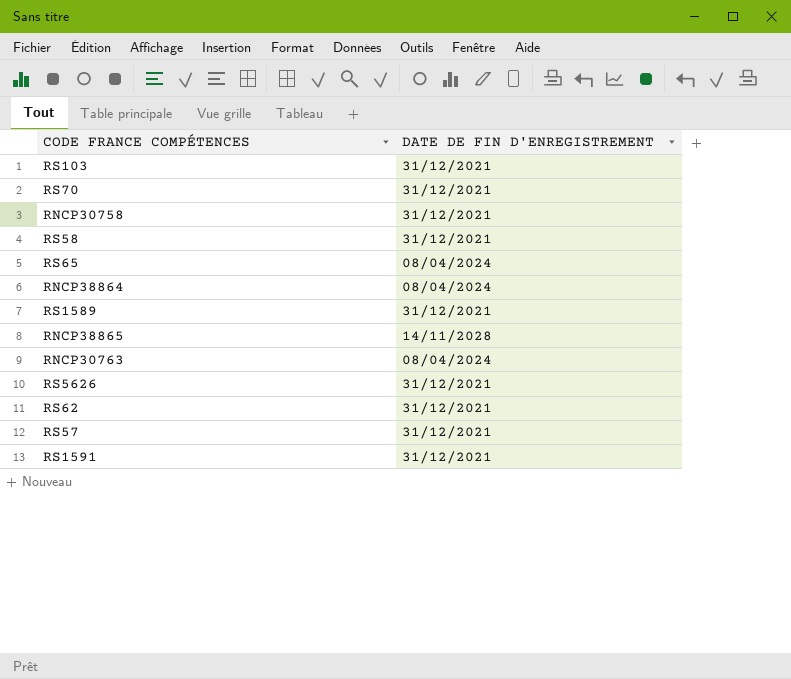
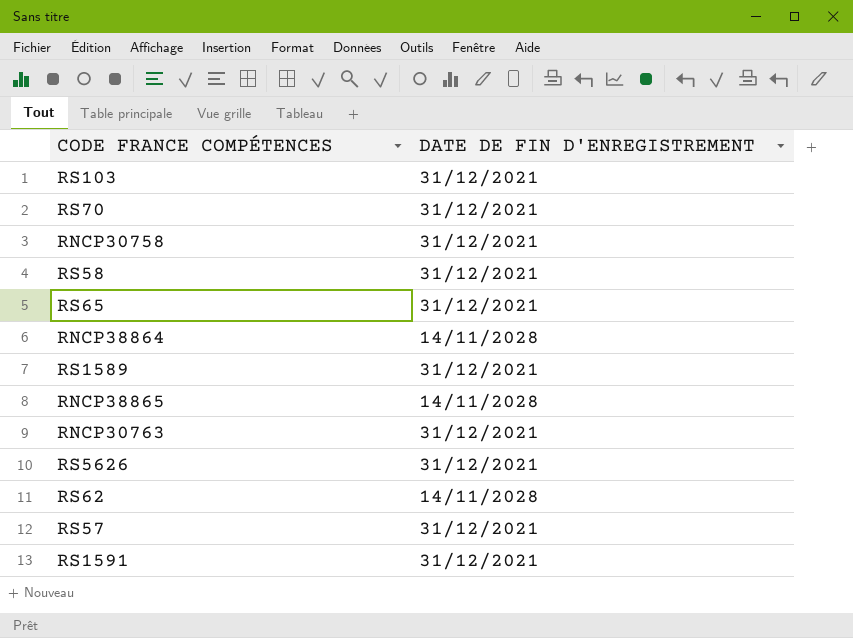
RS65 | DATE DE FIN D'ENREGISTREMENT: 08/04/2024 -> 31/12/2021
RNCP38864 | DATE DE FIN D'ENREGISTREMENT: 08/04/2024 -> 14/11/2028
RNCP30763 | DATE DE FIN D'ENREGISTREMENT: 08/04/2024 -> 31/12/2021
RS62 | DATE DE FIN D'ENREGISTREMENT: 31/12/2021 -> 14/11/2028

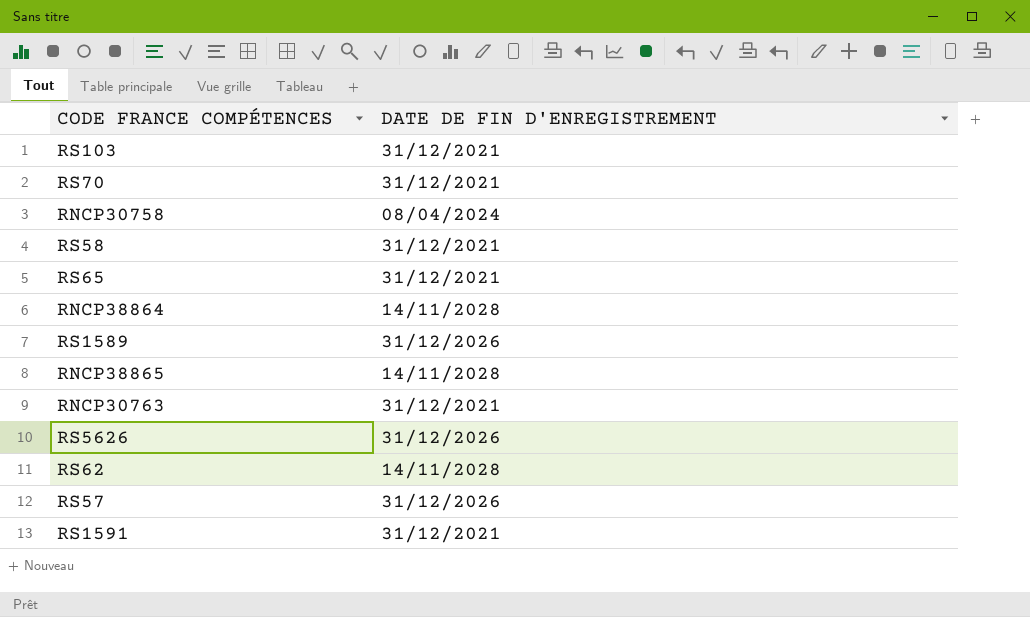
RNCP30758 | DATE DE FIN D'ENREGISTREMENT: 31/12/2021 -> 08/04/2024
RS1589 | DATE DE FIN D'ENREGISTREMENT: 31/12/2021 -> 31/12/2026
RS5626 | DATE DE FIN D'ENREGISTREMENT: 31/12/2021 -> 31/12/2026
RS57 | DATE DE FIN D'ENREGISTREMENT: 31/12/2021 -> 31/12/2026

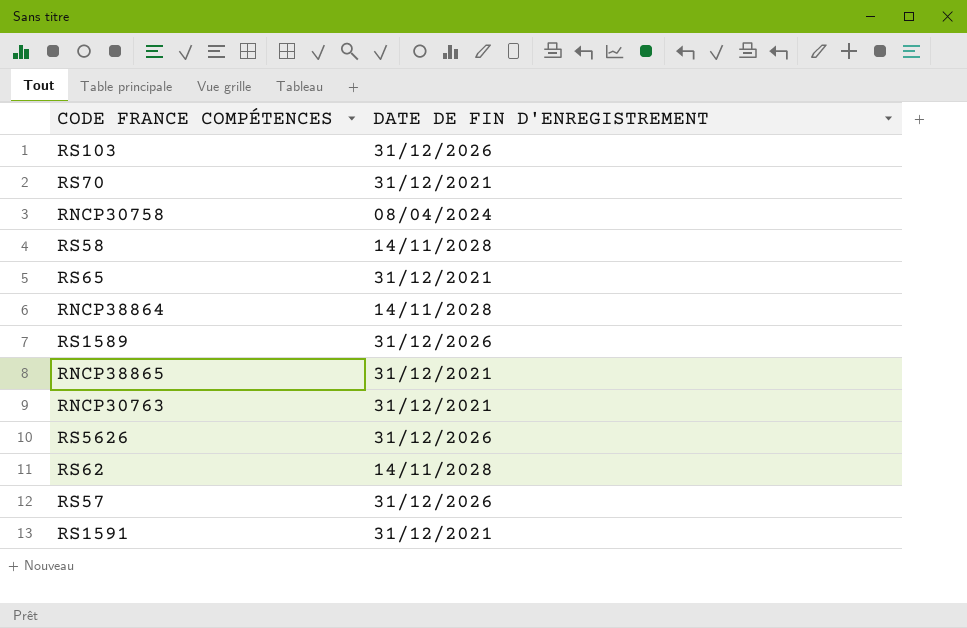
RS103 | DATE DE FIN D'ENREGISTREMENT: 31/12/2021 -> 31/12/2026
RS58 | DATE DE FIN D'ENREGISTREMENT: 31/12/2021 -> 14/11/2028
RNCP38865 | DATE DE FIN D'ENREGISTREMENT: 14/11/2028 -> 31/12/2021

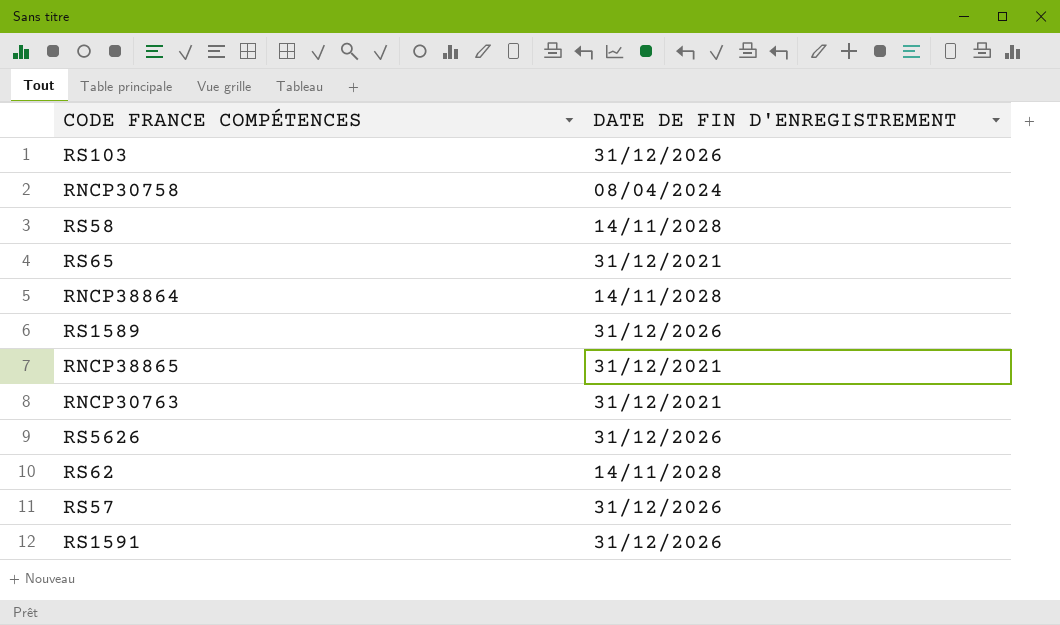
row RS70: 31/12/2021 -> none
RS1591 | DATE DE FIN D'ENREGISTREMENT: 31/12/2021 -> 31/12/2026

